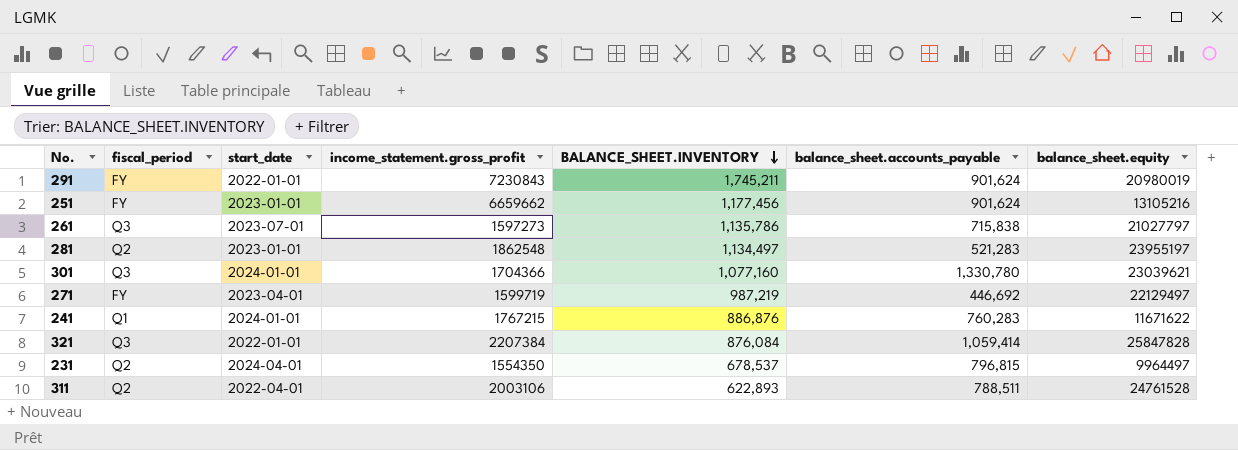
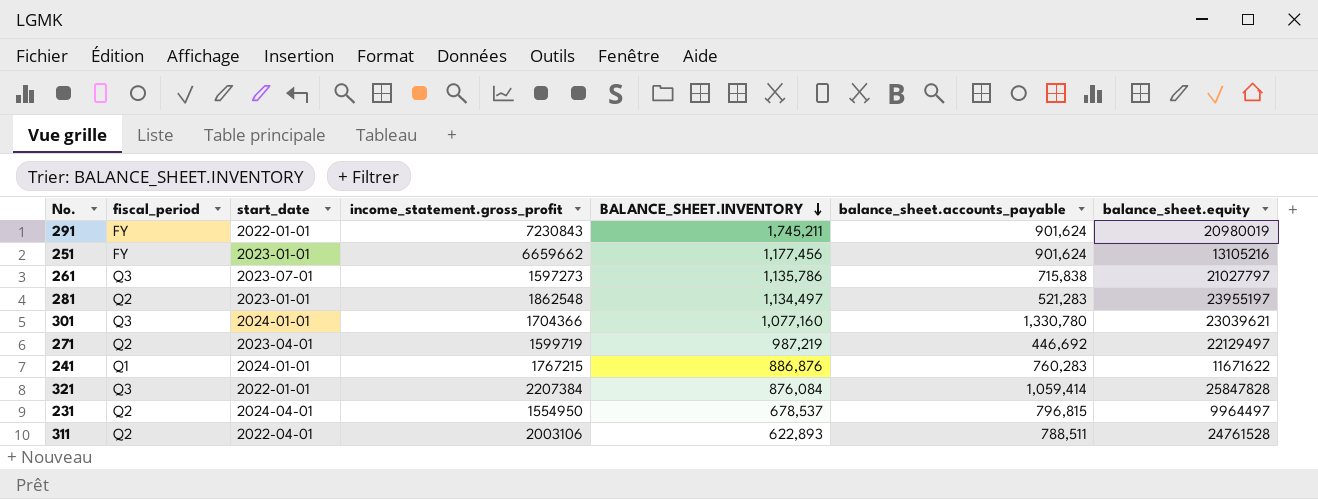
271 | fiscal_period: FY -> Q2
231 | income_statement.gross_profit: 1554350 -> 1554950

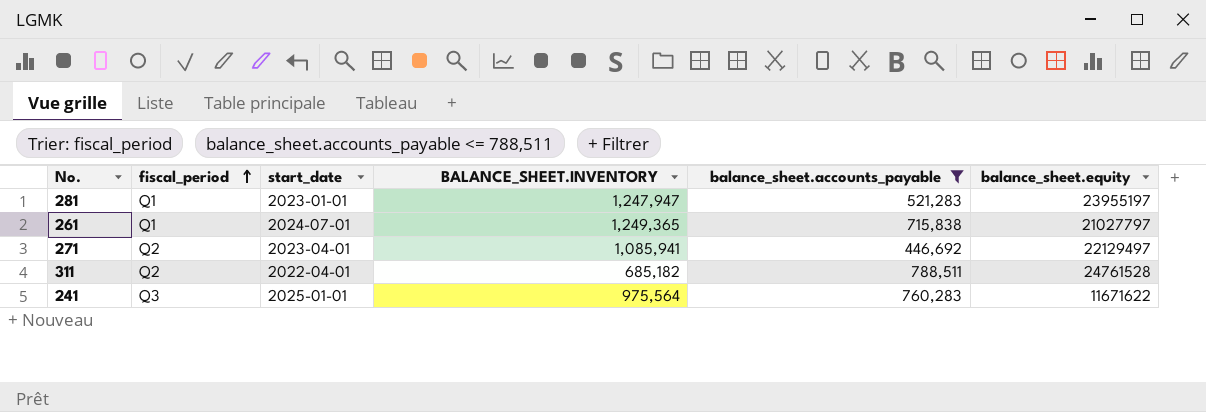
filter: none -> balance_sheet.accounts_payable <= 788,511
row order: BALANCE_SHEET.INVENTORY descending -> fiscal_period ascending
column income_statement.gross_profit | position: 4 -> none
281 | fiscal_period: Q2 -> Q1
281 | BALANCE_SHEET.INVENTORY: 1,134,497 -> 1,247,947
261 | fiscal_period: Q3 -> Q1
261 | start_date: 2023-07-01 -> 2024-07-01
261 | BALANCE_SHEET.INVENTORY: 1,135,786 -> 1,249,365
271 | BALANCE_SHEET.INVENTORY: 987,219 -> 1,085,941
311 | BALANCE_SHEET.INVENTORY: 622,893 -> 685,182
241 | fiscal_period: Q1 -> Q3
241 | start_date: 2024-01-01 -> 2025-01-01
241 | BALANCE_SHEET.INVENTORY: 886,876 -> 975,564

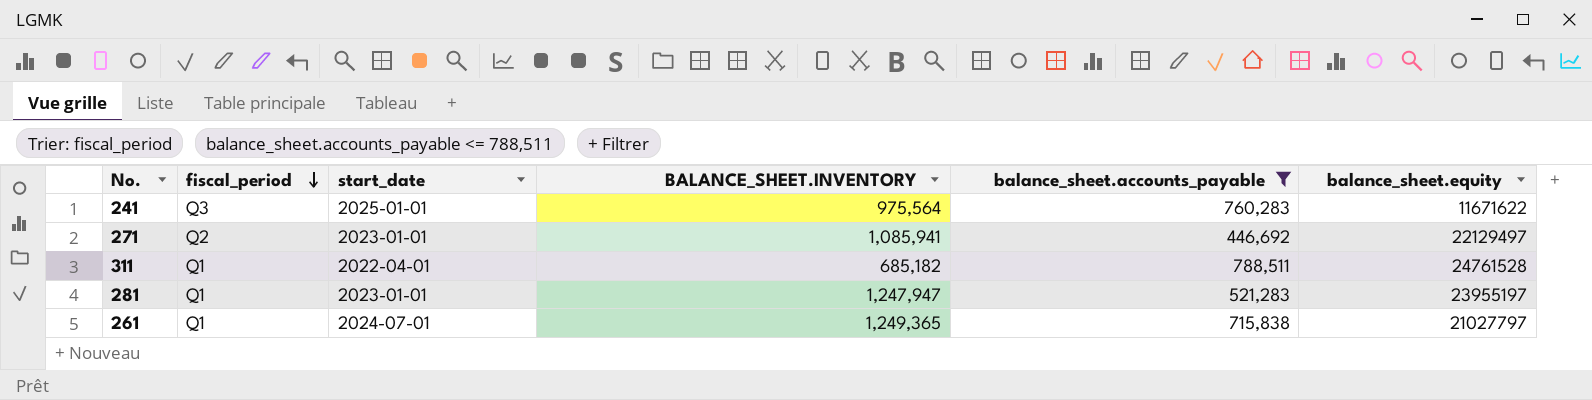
row order: fiscal_period ascending -> fiscal_period descending
271 | start_date: 2023-04-01 -> 2023-01-01
311 | fiscal_period: Q2 -> Q1

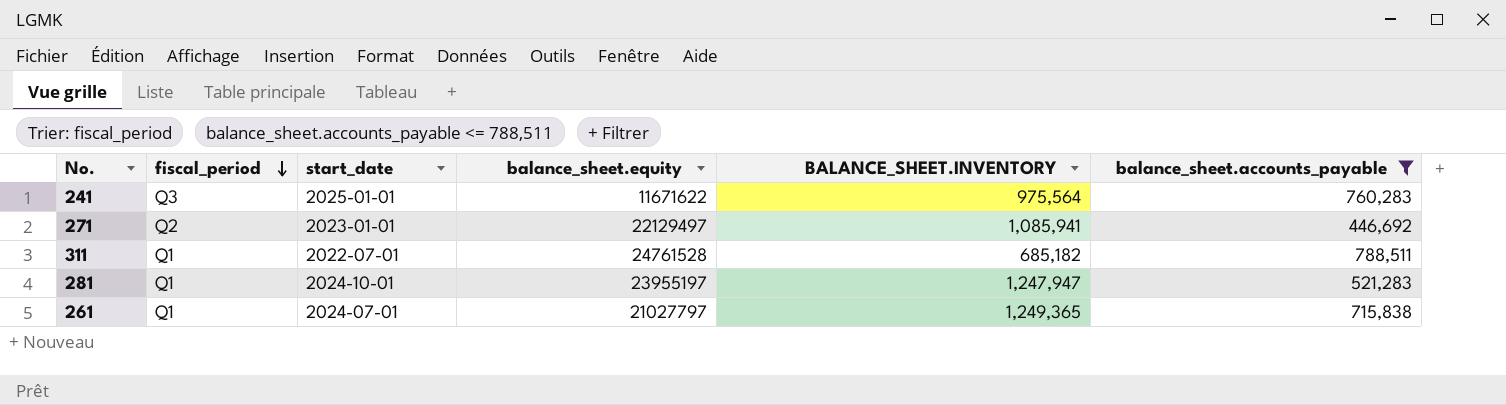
column balance_sheet.equity | position: 6 -> 4
311 | start_date: 2022-04-01 -> 2022-07-01
281 | start_date: 2023-01-01 -> 2024-10-01

